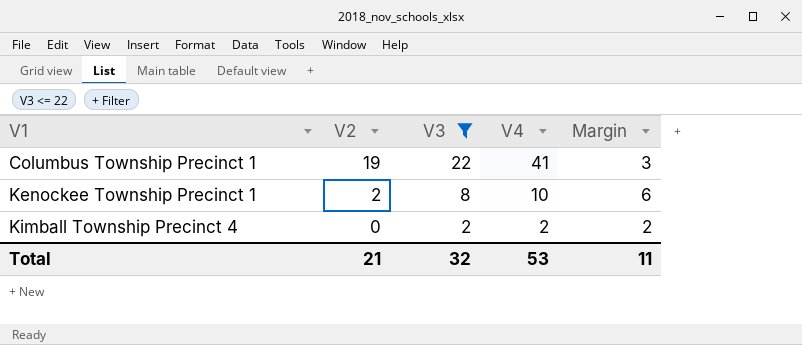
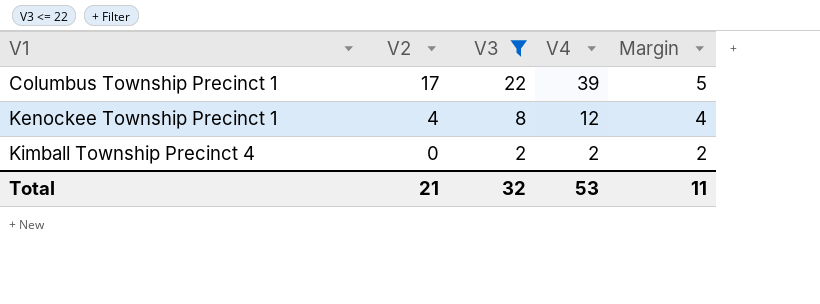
Columbus Township Precinct 1 | V2: 19 -> 17
Columbus Township Precinct 1 | V4: 41 -> 39
Columbus Township Precinct 1 | Margin: 3 -> 5
Kenockee Township Precinct 1 | V2: 2 -> 4
Kenockee Township Precinct 1 | V4: 10 -> 12
Kenockee Township Precinct 1 | Margin: 6 -> 4

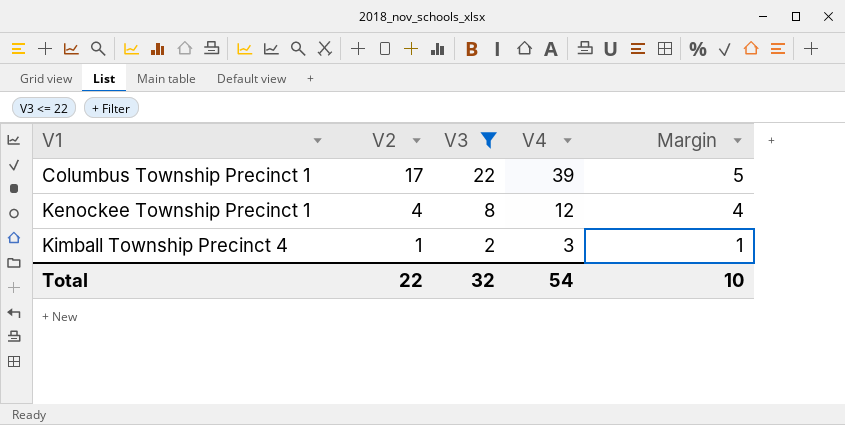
Kimball Township Precinct 4 | V2: 0 -> 1
Kimball Township Precinct 4 | V4: 2 -> 3
Kimball Township Precinct 4 | Margin: 2 -> 1
Total | V2: 21 -> 22
Total | V4: 53 -> 54
Total | Margin: 11 -> 10

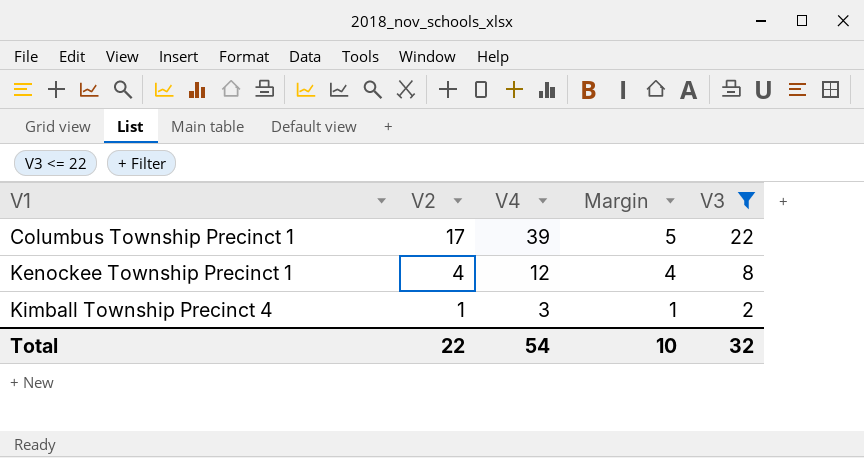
column V3 | position: 3 -> 5

